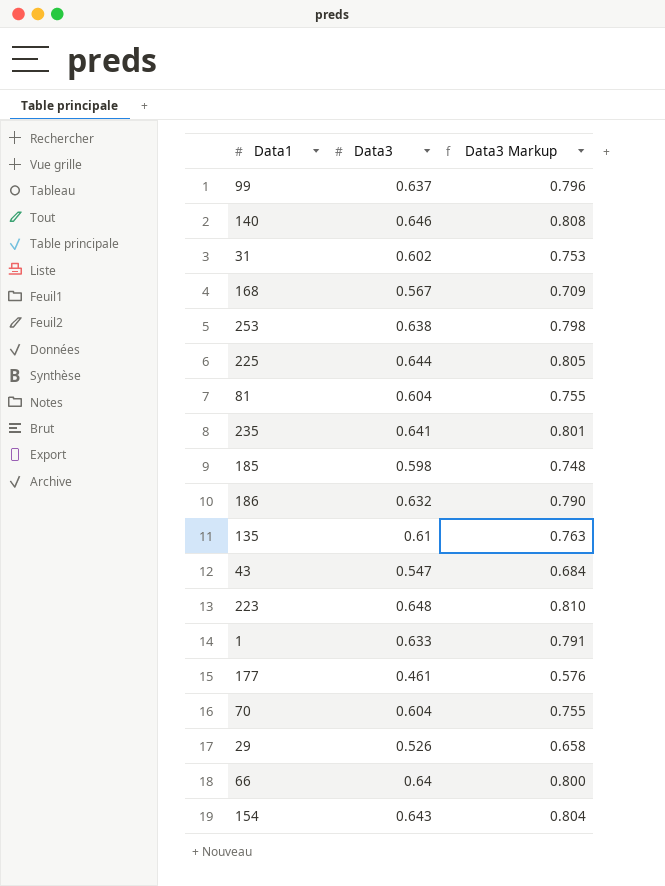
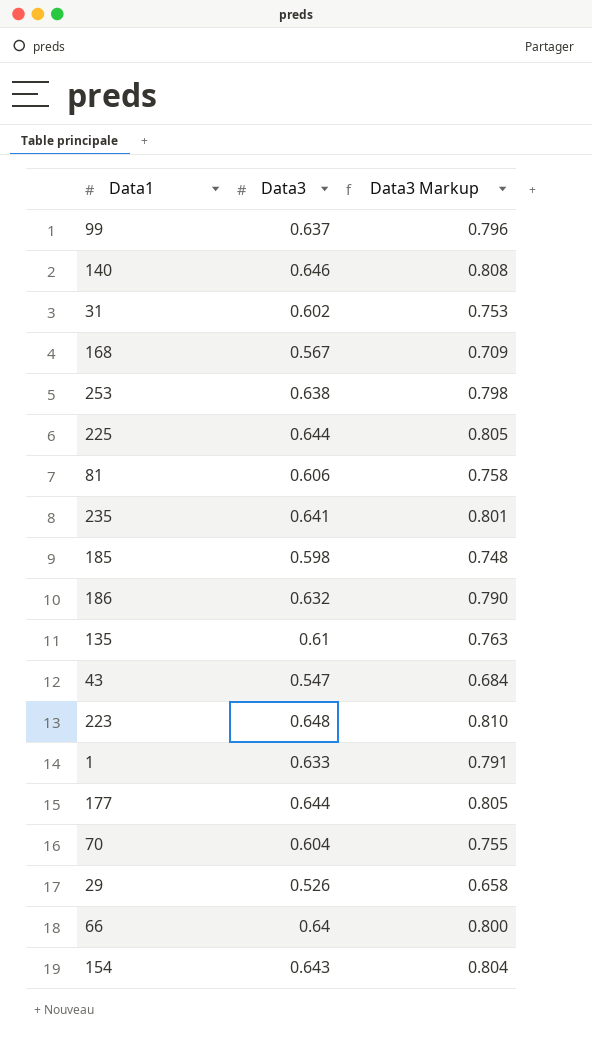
81 | Data3: 0.604 -> 0.606
81 | Data3 Markup: 0.755 -> 0.758
177 | Data3: 0.461 -> 0.644
177 | Data3 Markup: 0.576 -> 0.805

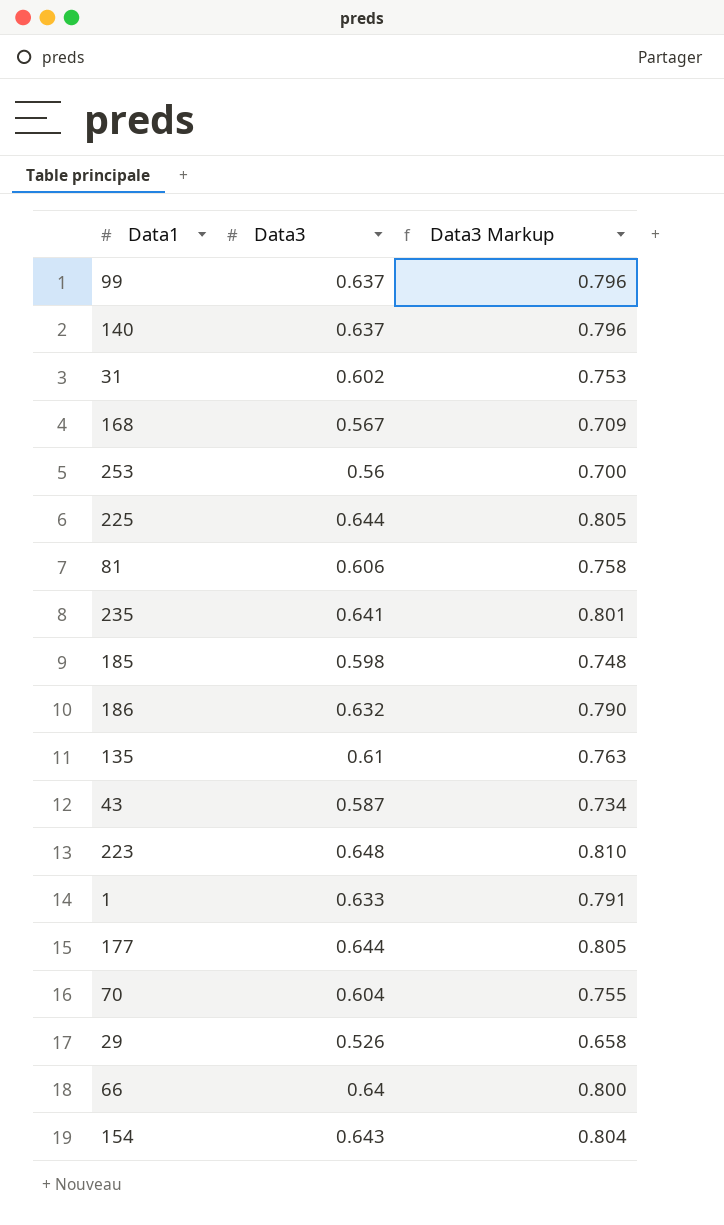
140 | Data3: 0.646 -> 0.637
140 | Data3 Markup: 0.808 -> 0.796
253 | Data3: 0.638 -> 0.56
253 | Data3 Markup: 0.798 -> 0.700
43 | Data3: 0.547 -> 0.587
43 | Data3 Markup: 0.684 -> 0.734

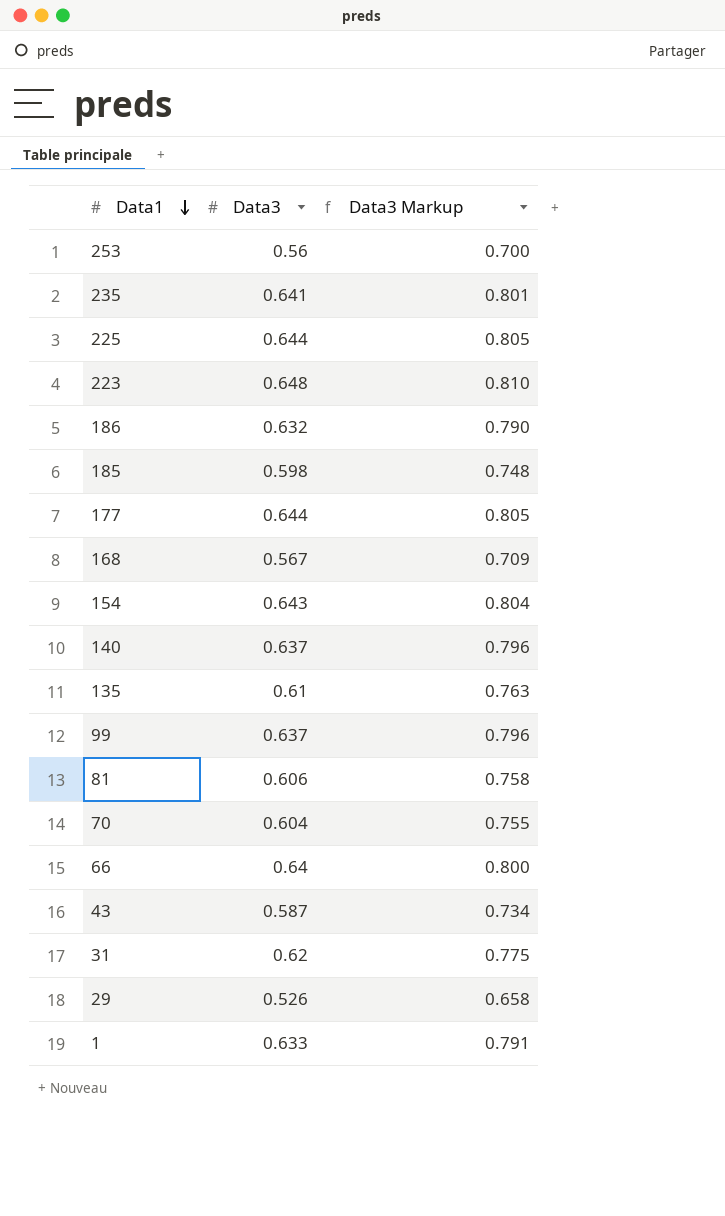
row order: none -> Data1 descending
31 | Data3: 0.602 -> 0.62
31 | Data3 Markup: 0.753 -> 0.775

